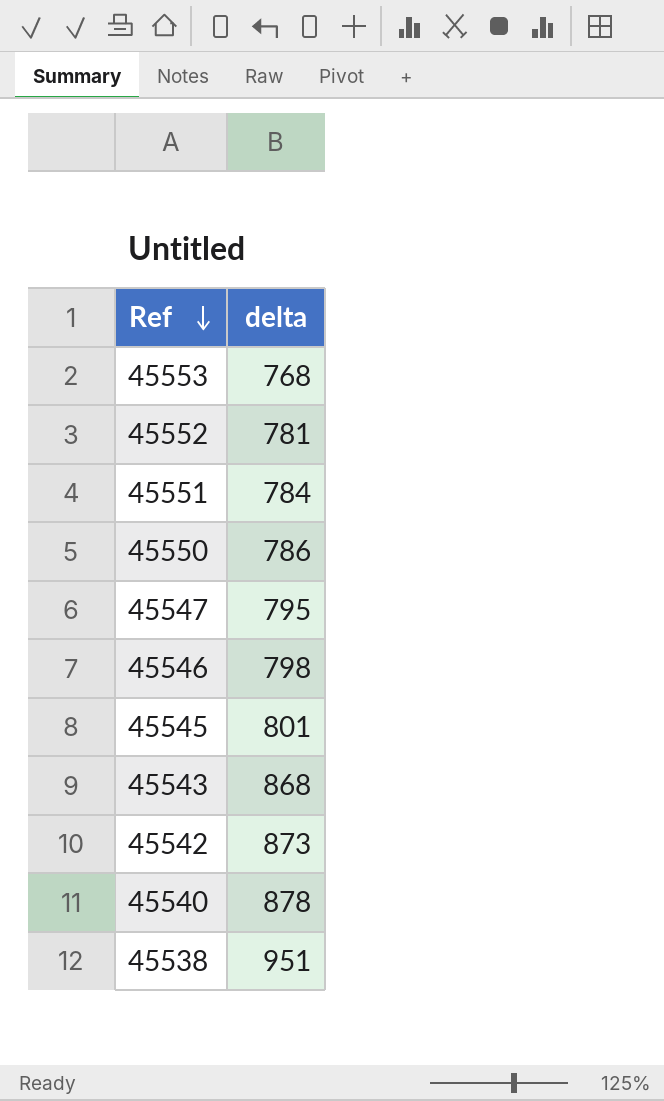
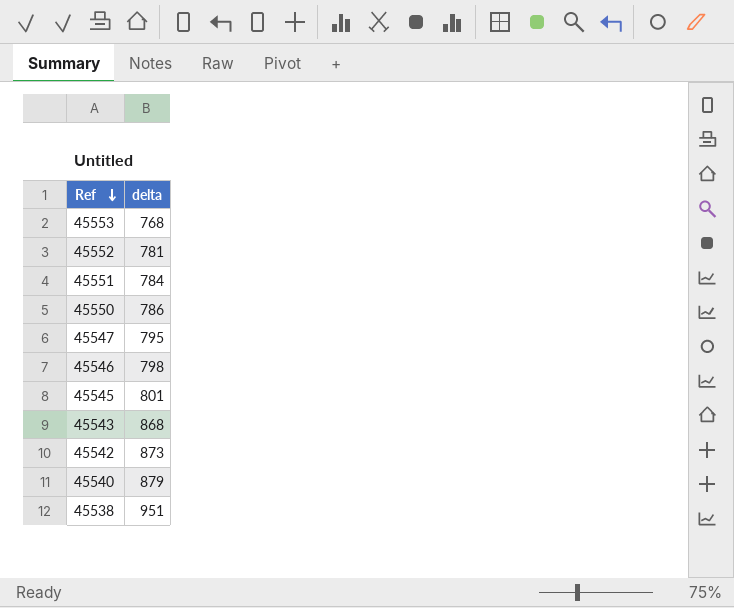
45540 | delta: 878 -> 879

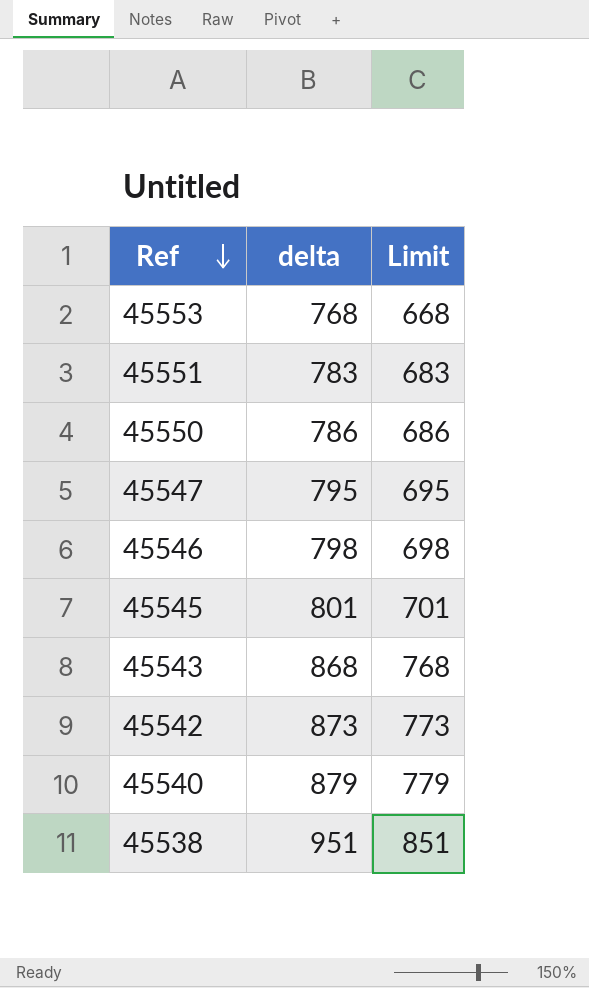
column Limit | formula: none -> [delta] - 100
row 45552: 781 -> none
45551 | delta: 784 -> 783

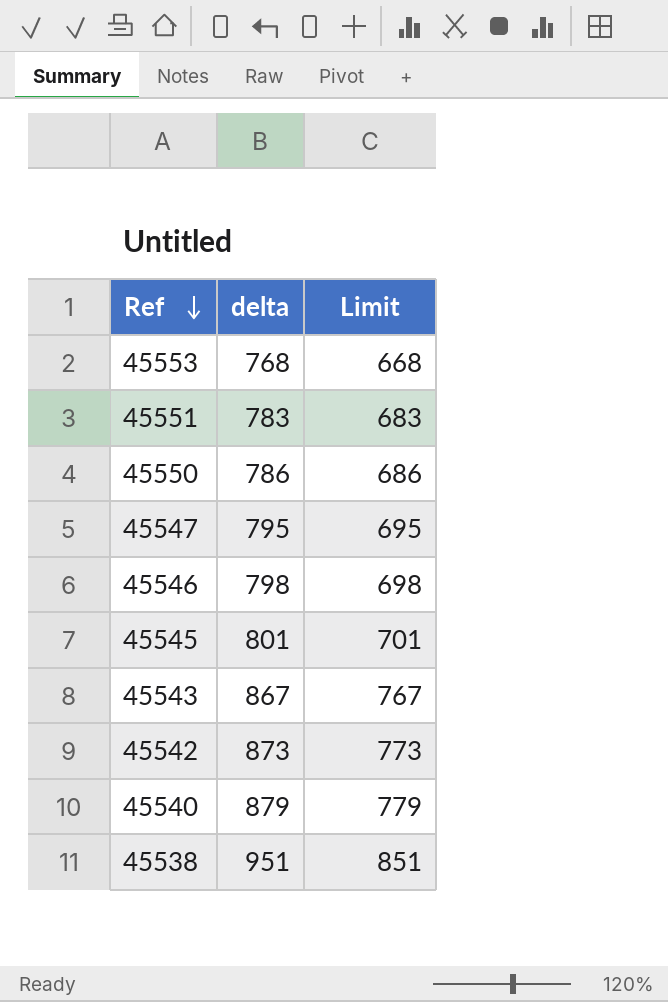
45543 | delta: 868 -> 867
45543 | Limit: 768 -> 767

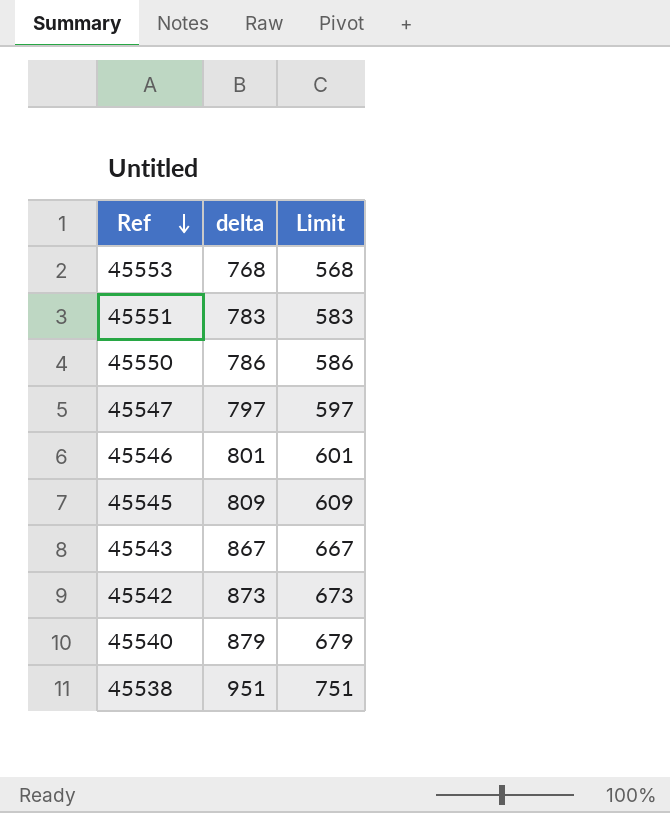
column Limit | formula: [delta] - 100 -> [delta] - 200
45547 | delta: 795 -> 797
45546 | delta: 798 -> 801
45545 | delta: 801 -> 809

